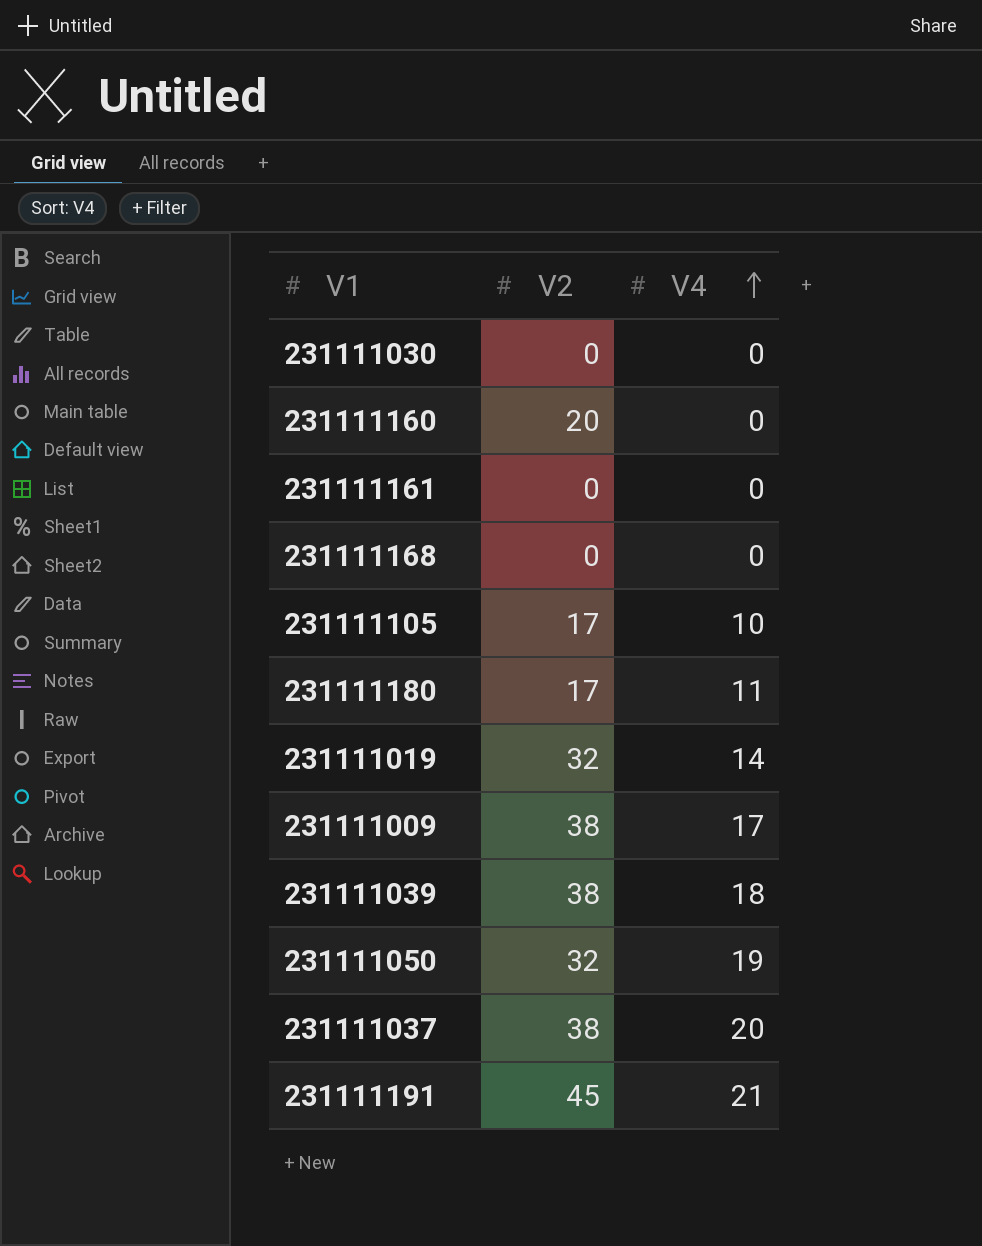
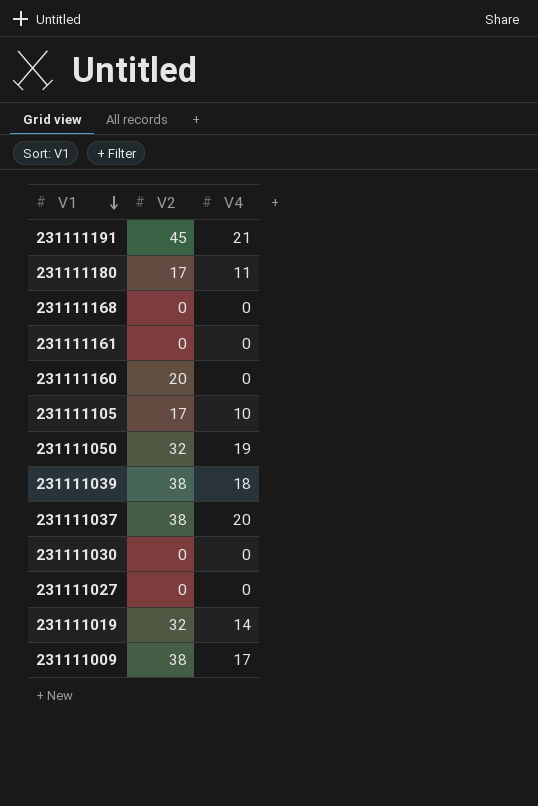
row order: V4 ascending -> V1 descending
row 231111027: none -> 0 | 0

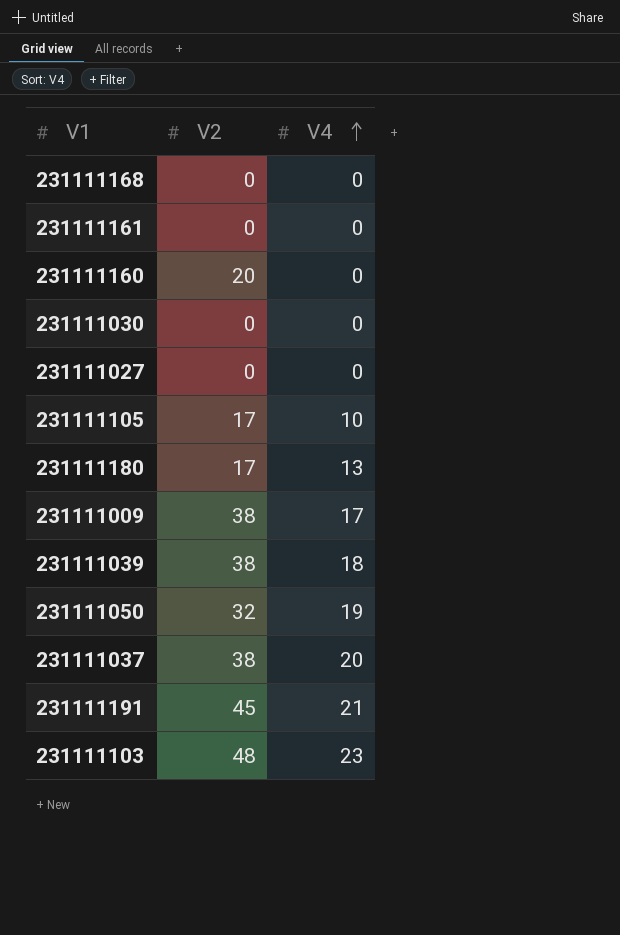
row order: V1 descending -> V4 ascending
row 231111019: 32 | 14 -> none
231111180 | V4: 11 -> 13
row 231111103: none -> 48 | 23

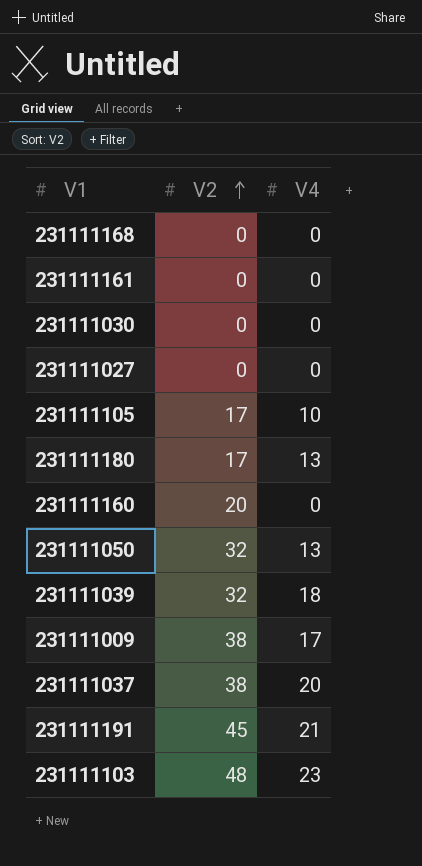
row order: V4 ascending -> V2 ascending
231111050 | V4: 19 -> 13
231111039 | V2: 38 -> 32

